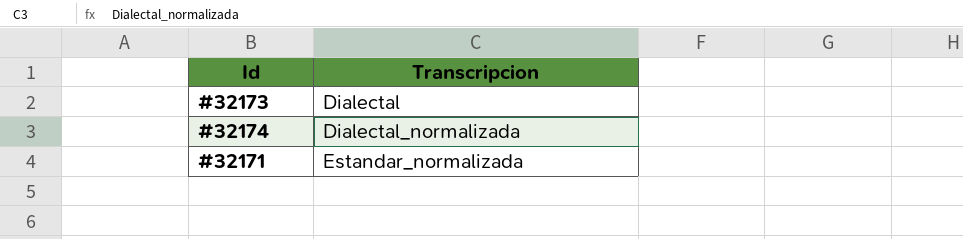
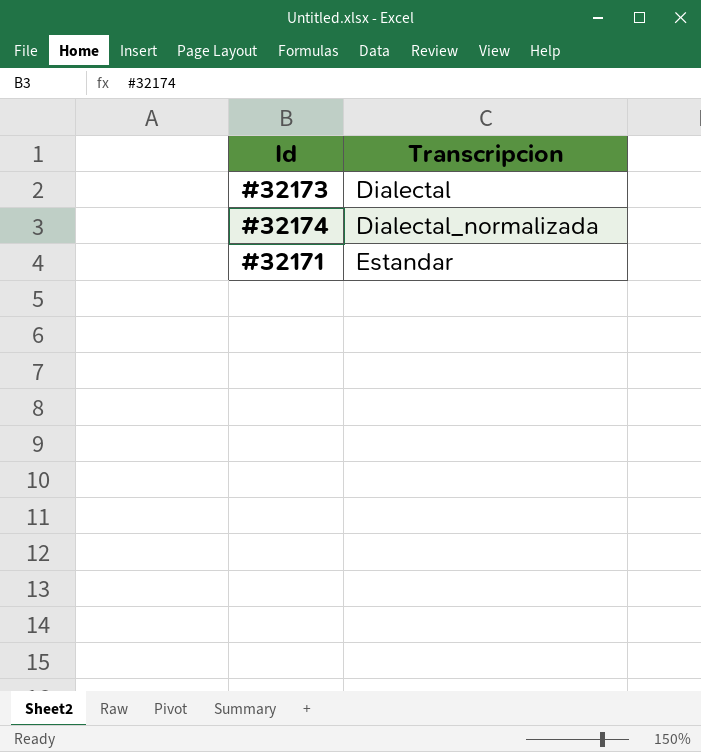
#32171 | Transcripcion: Estandar_normalizada -> Estandar

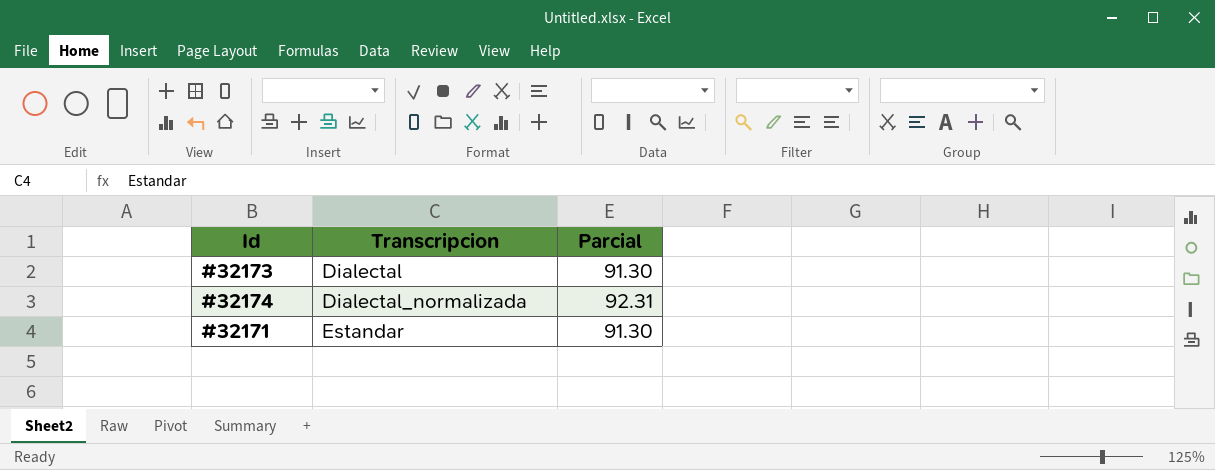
column Parcial | position: none -> 3

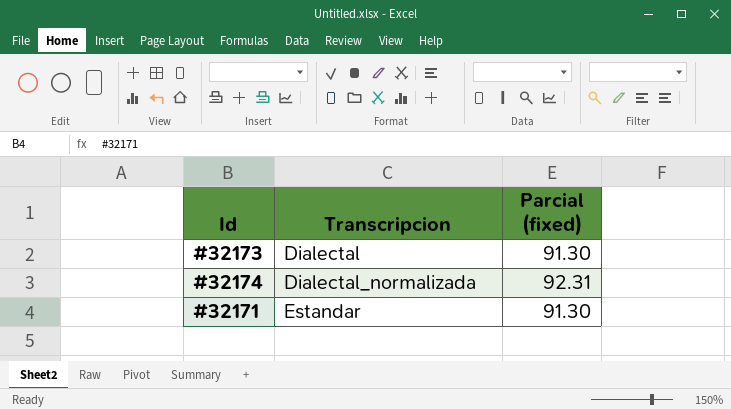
column name: Parcial -> Parcial (fixed)

